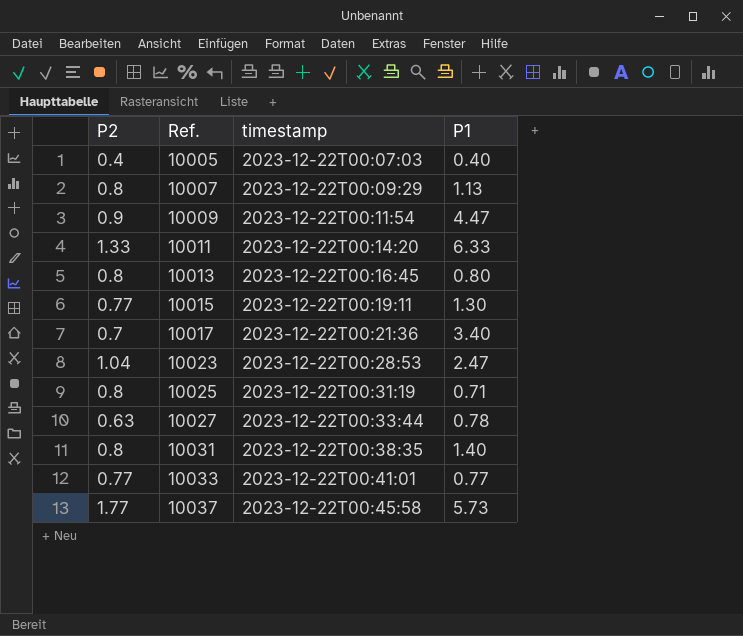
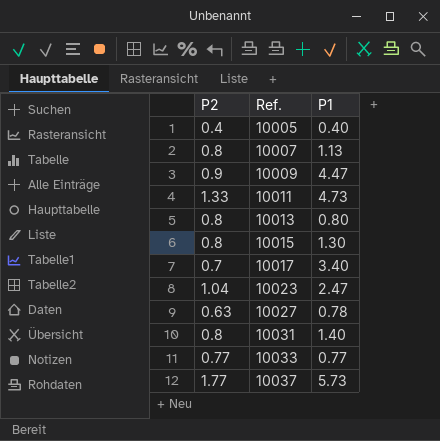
column timestamp | position: 3 -> none
row 10025: 0.8 | 2023-12-22T00:31:19 | 0.71 -> none
10011 | P1: 6.33 -> 4.73
10015 | P2: 0.77 -> 0.8

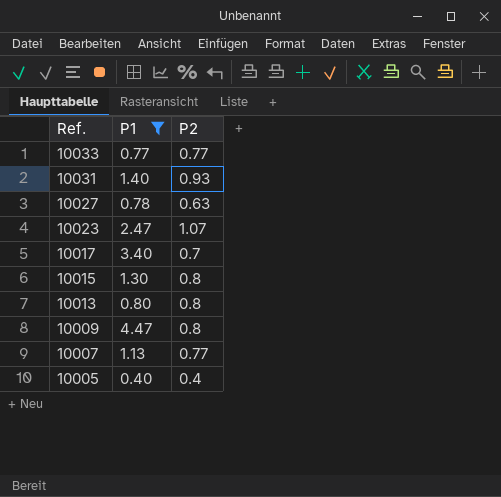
filter: none -> P1 <= 4.47
row order: Ref. ascending -> Ref. descending
column P2 | position: 1 -> 3
10031 | P2: 0.8 -> 0.93
10023 | P2: 1.04 -> 1.07
10009 | P2: 0.9 -> 0.8
10007 | P2: 0.8 -> 0.77

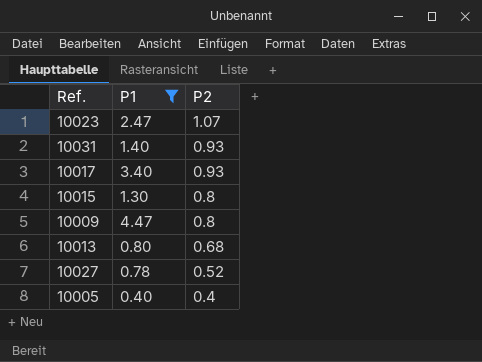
row order: Ref. descending -> P2 descending
row 10033: 0.77 | 0.77 -> none
row 10007: 1.13 | 0.77 -> none
10017 | P2: 0.7 -> 0.93
10013 | P2: 0.8 -> 0.68
10027 | P2: 0.63 -> 0.52

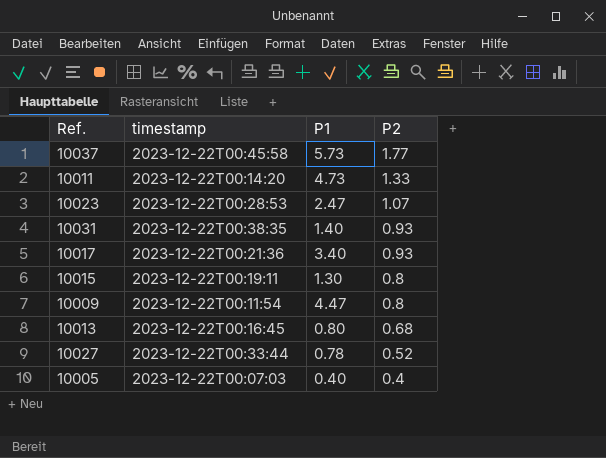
filter: P1 <= 4.47 -> none
column timestamp | position: none -> 2

